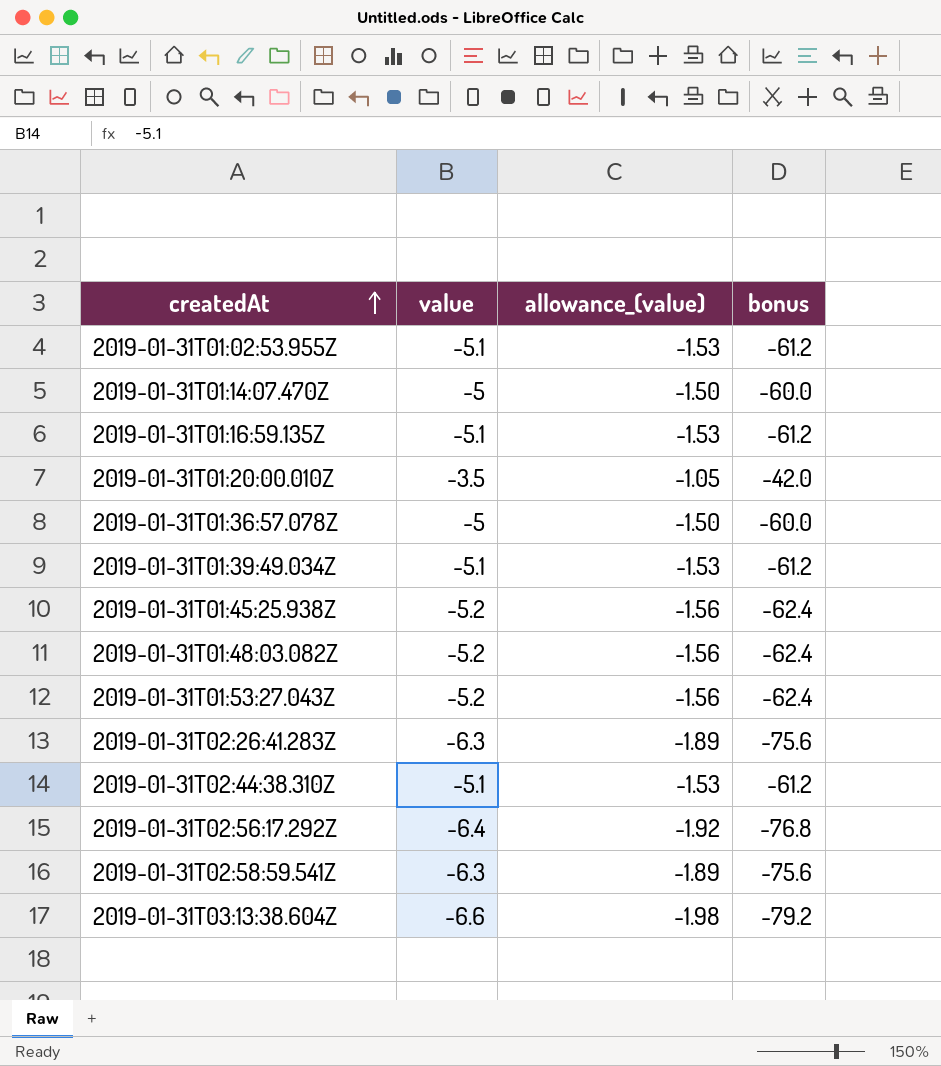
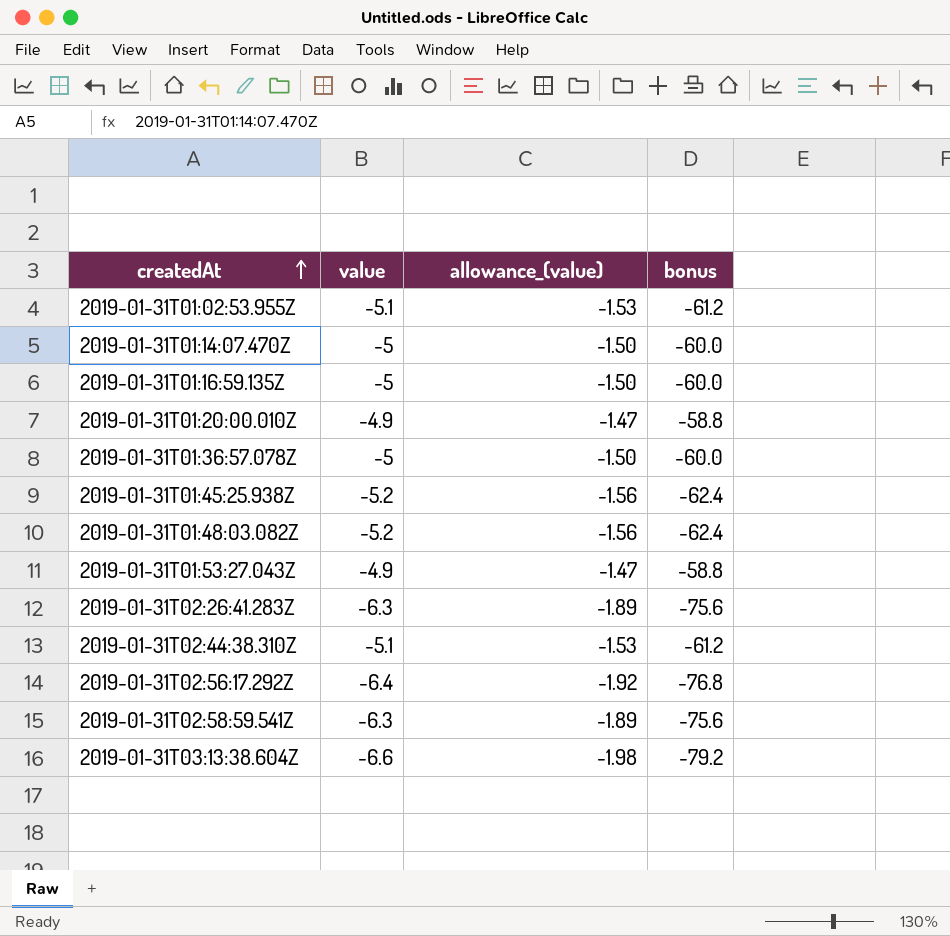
row 2019-01-31T01:39:49.034Z: -5.1 | -1.53 | -61.2 -> none
2019-01-31T01:16:59.135Z | value: -5.1 -> -5
2019-01-31T01:16:59.135Z | allowance_(value): -1.53 -> -1.50
2019-01-31T01:16:59.135Z | bonus: -61.2 -> -60.0
2019-01-31T01:20:00.010Z | value: -3.5 -> -4.9
2019-01-31T01:20:00.010Z | allowance_(value): -1.05 -> -1.47
2019-01-31T01:20:00.010Z | bonus: -42.0 -> -58.8
2019-01-31T01:53:27.043Z | value: -5.2 -> -4.9
2019-01-31T01:53:27.043Z | allowance_(value): -1.56 -> -1.47
2019-01-31T01:53:27.043Z | bonus: -62.4 -> -58.8

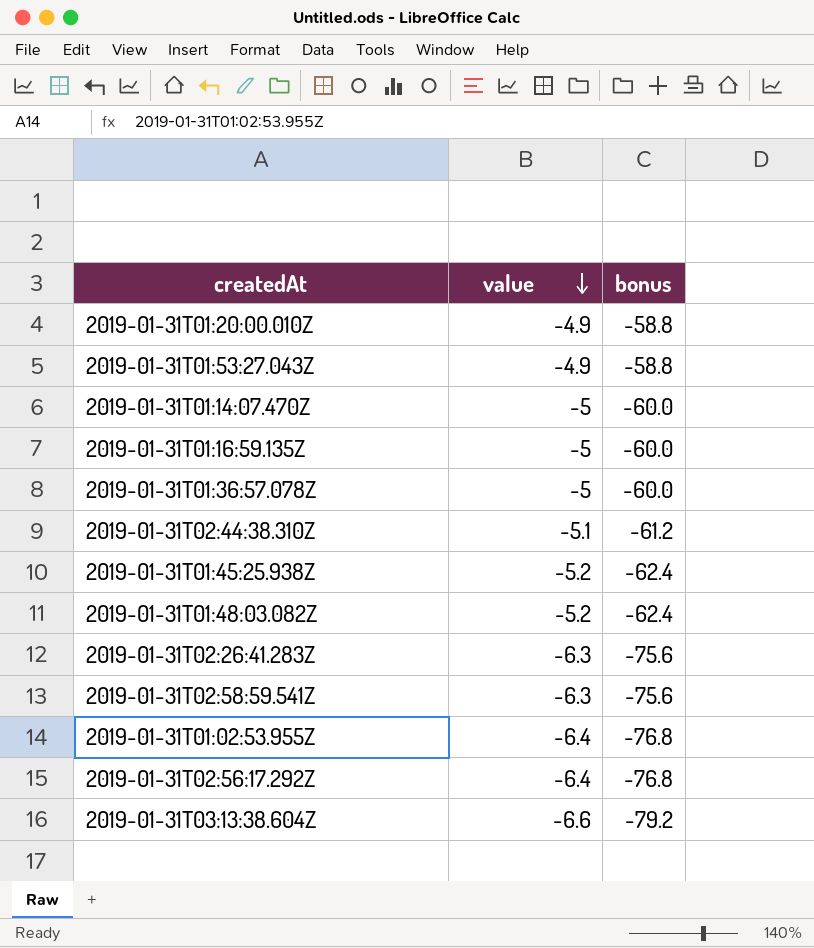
row order: createdAt ascending -> value descending
column allowance_(value) | formula: [value] * 0.3 -> none
2019-01-31T01:02:53.955Z | value: -5.1 -> -6.4
2019-01-31T01:02:53.955Z | bonus: -61.2 -> -76.8

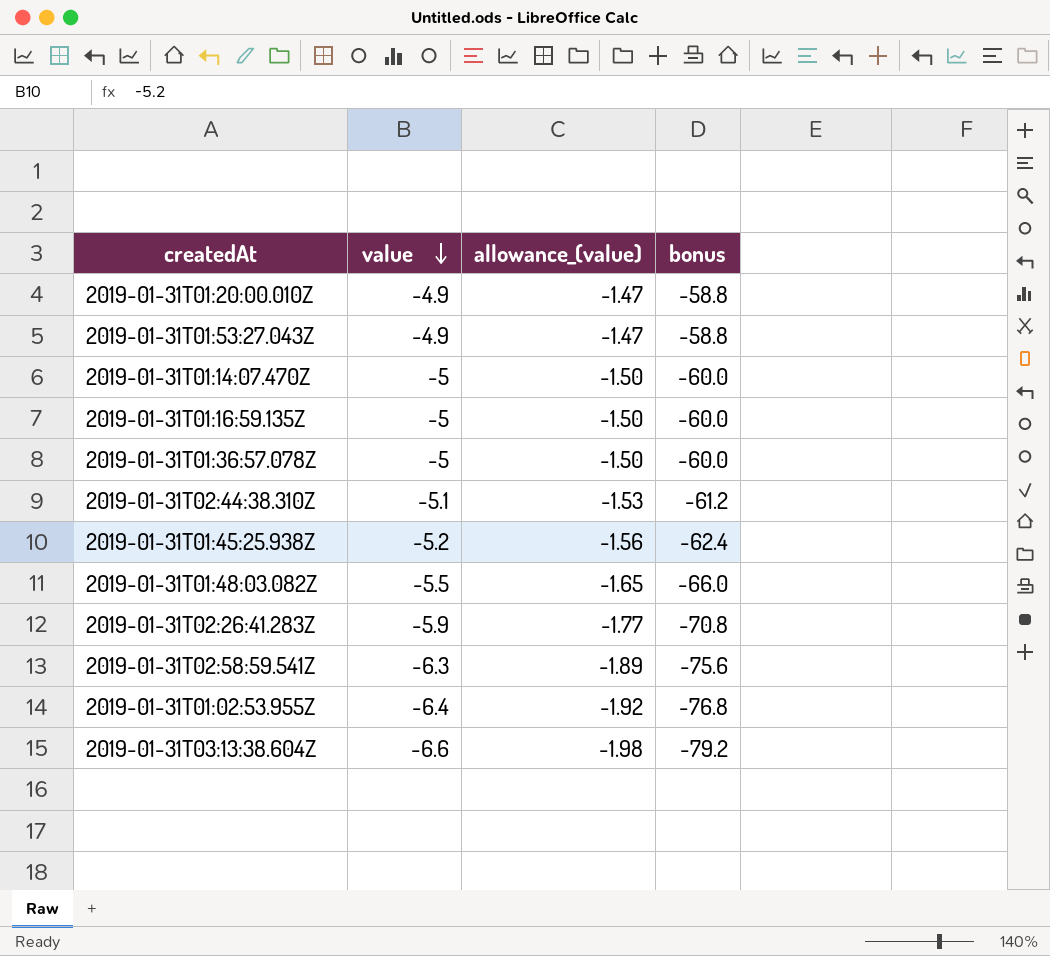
column allowance_(value) | formula: none -> [value] * 0.3
row 2019-01-31T02:56:17.292Z: -6.4 | -76.8 -> none
2019-01-31T01:48:03.082Z | value: -5.2 -> -5.5
2019-01-31T01:48:03.082Z | bonus: -62.4 -> -66.0
2019-01-31T02:26:41.283Z | value: -6.3 -> -5.9
2019-01-31T02:26:41.283Z | bonus: -75.6 -> -70.8

